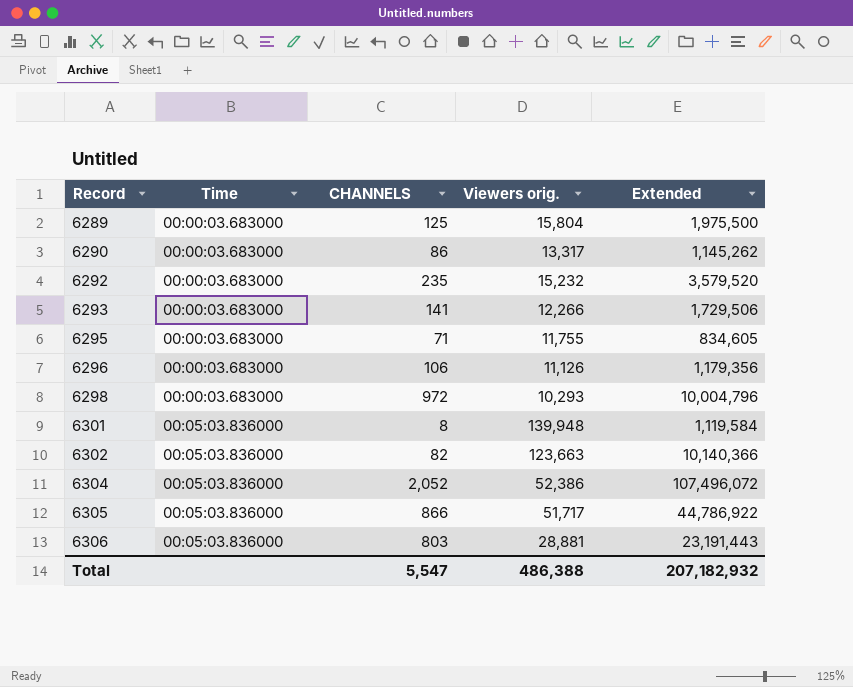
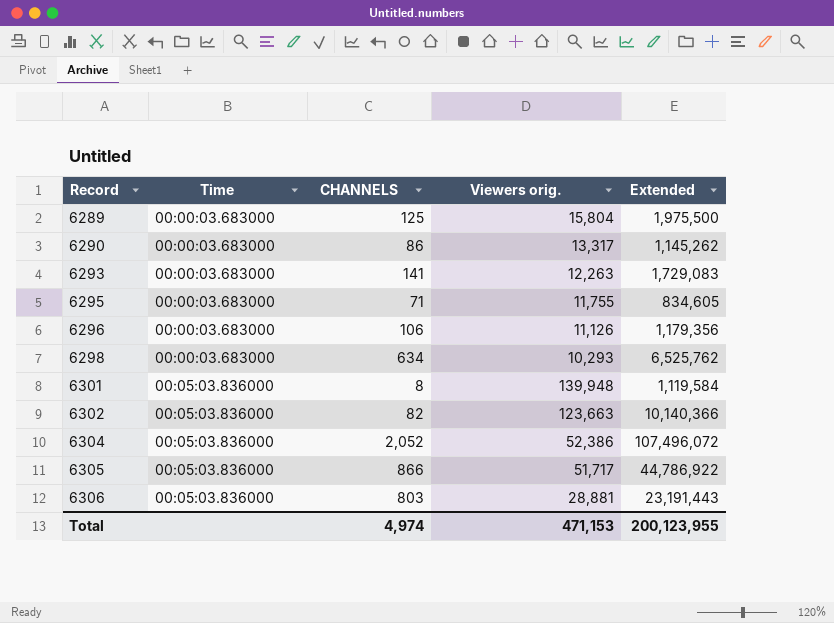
row 6292: 00:00:03.683000 | 235 | 15,232 | 3,579,520 -> none
6293 | Viewers orig.: 12,266 -> 12,263
6293 | Extended: 1,729,506 -> 1,729,083
6298 | CHANNELS: 972 -> 634
6298 | Extended: 10,004,796 -> 6,525,762
Total | CHANNELS: 5,547 -> 4,974
Total | Viewers orig.: 486,388 -> 471,153
Total | Extended: 207,182,932 -> 200,123,955

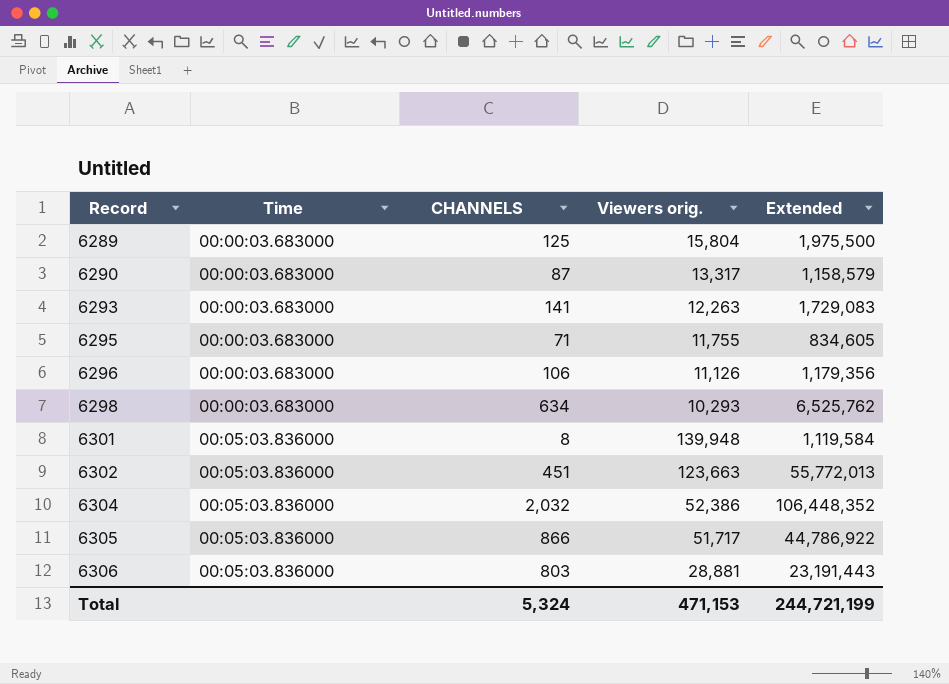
6290 | CHANNELS: 86 -> 87
6290 | Extended: 1,145,262 -> 1,158,579
6302 | CHANNELS: 82 -> 451
6302 | Extended: 10,140,366 -> 55,772,013
6304 | CHANNELS: 2,052 -> 2,032
6304 | Extended: 107,496,072 -> 106,448,352
Total | CHANNELS: 4,974 -> 5,324
Total | Extended: 200,123,955 -> 244,721,199

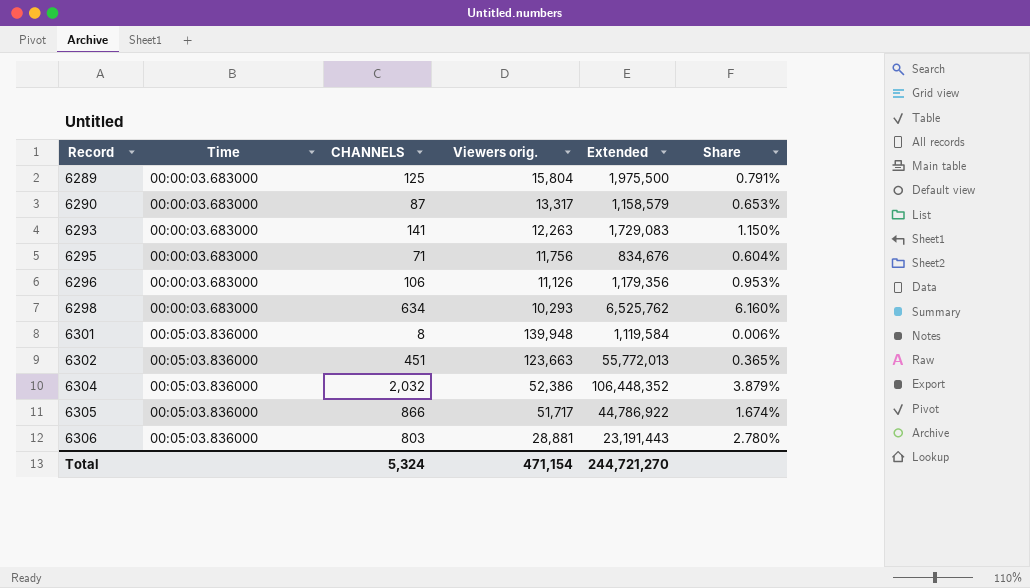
column Share | formula: none -> [CHANNELS] / [Viewers orig.]
6295 | Viewers orig.: 11,755 -> 11,756
6295 | Extended: 834,605 -> 834,676
Total | Viewers orig.: 471,153 -> 471,154
Total | Extended: 244,721,199 -> 244,721,270

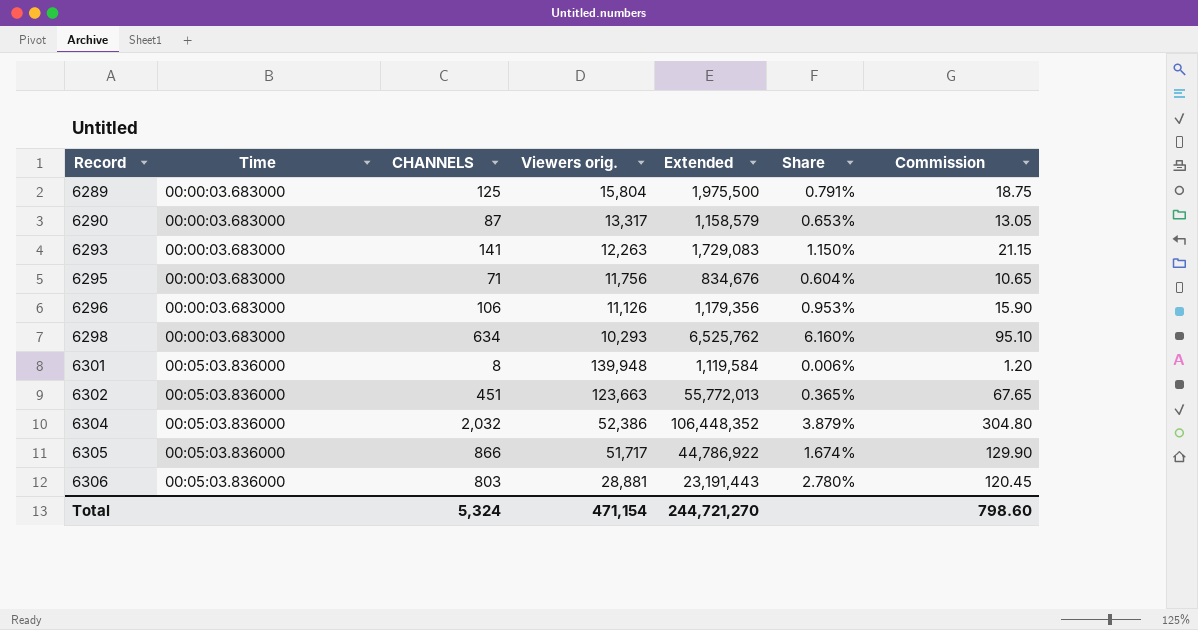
column Commission | formula: none -> [CHANNELS] * 0.15

